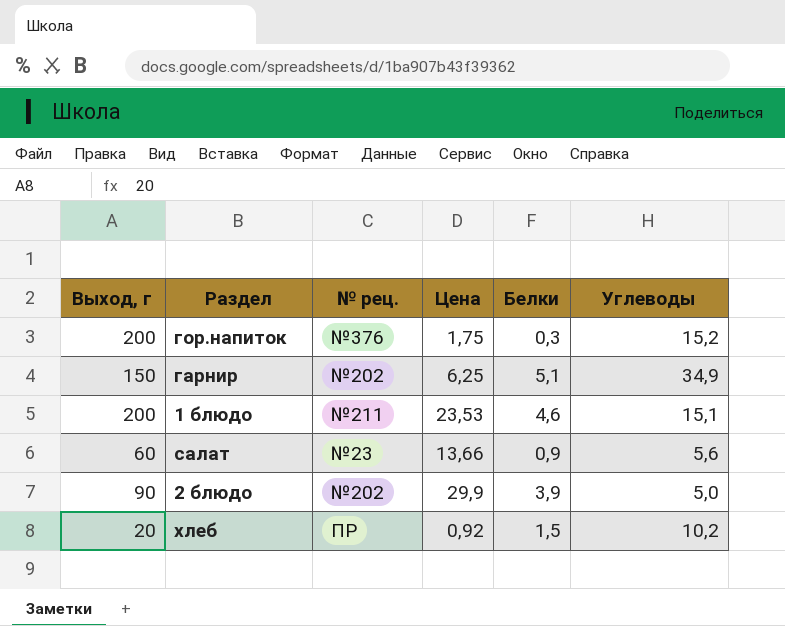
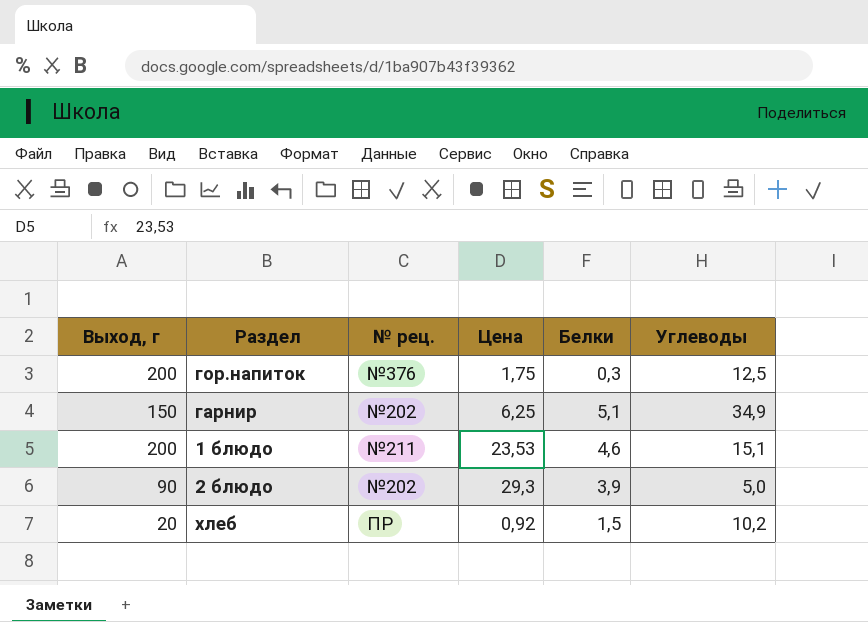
row салат: 60 | №23 | 13,66 | 0,9 | 5,6 -> none
гор.напиток | Углеводы: 15,2 -> 12,5
2 блюдо | Цена: 29,9 -> 29,3

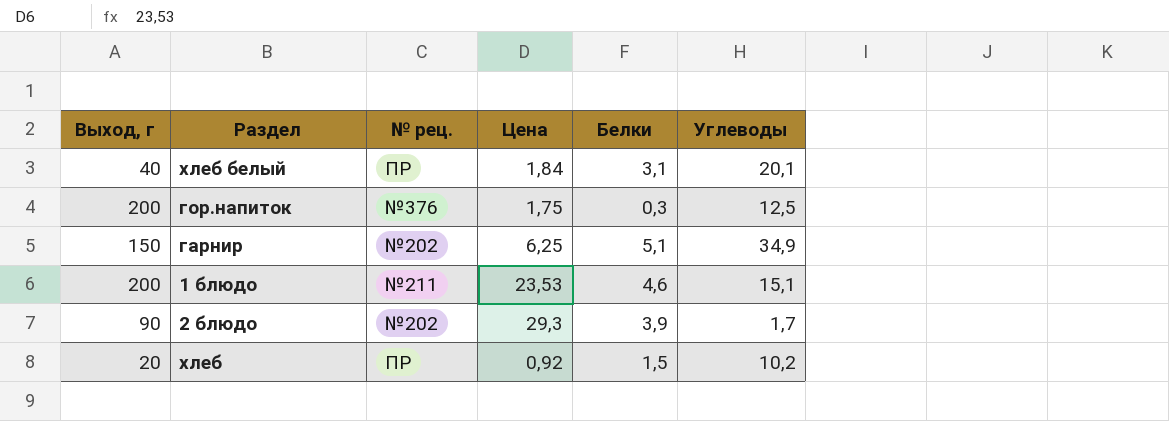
row хлеб белый: none -> 40 | ПР | 1,84 | 3,1 | 20,1
2 блюдо | Углеводы: 5,0 -> 1,7

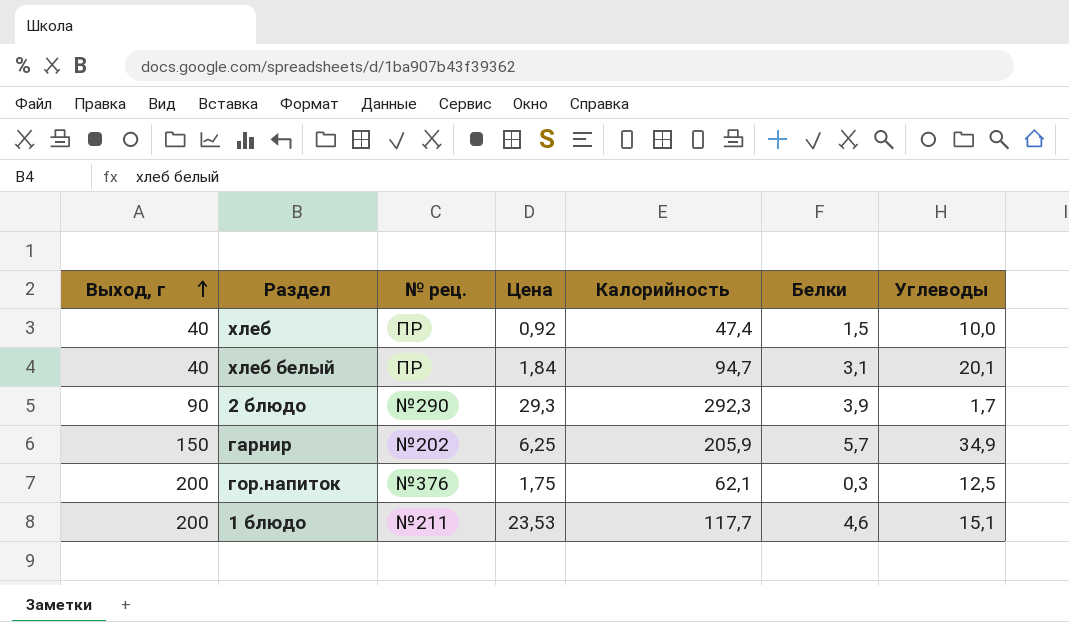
row order: none -> Выход, г ascending
column Калорийность | position: none -> 5
хлеб | Выход, г: 20 -> 40
хлеб | Углеводы: 10,2 -> 10,0
2 блюдо | № рец.: №202 -> №290
гарнир | Белки: 5,1 -> 5,7

